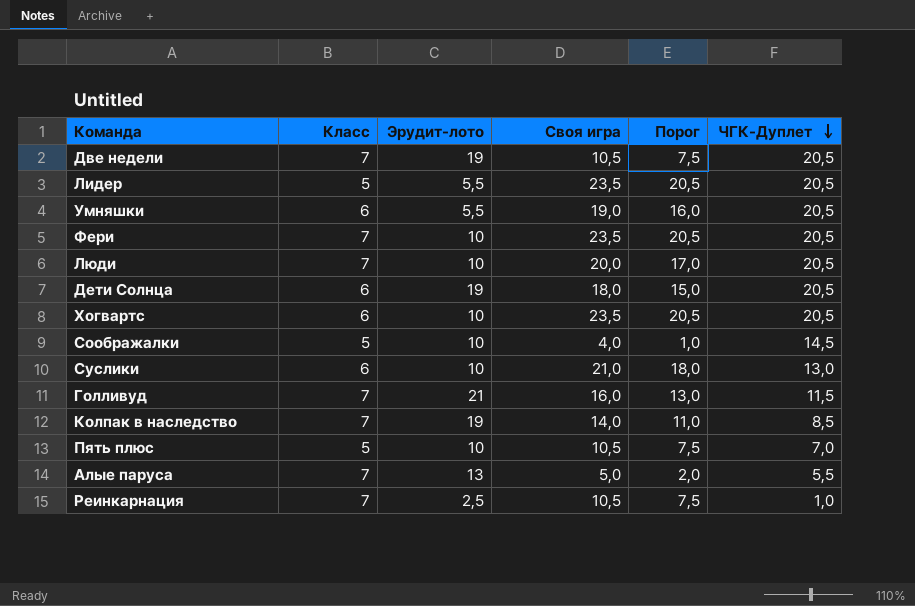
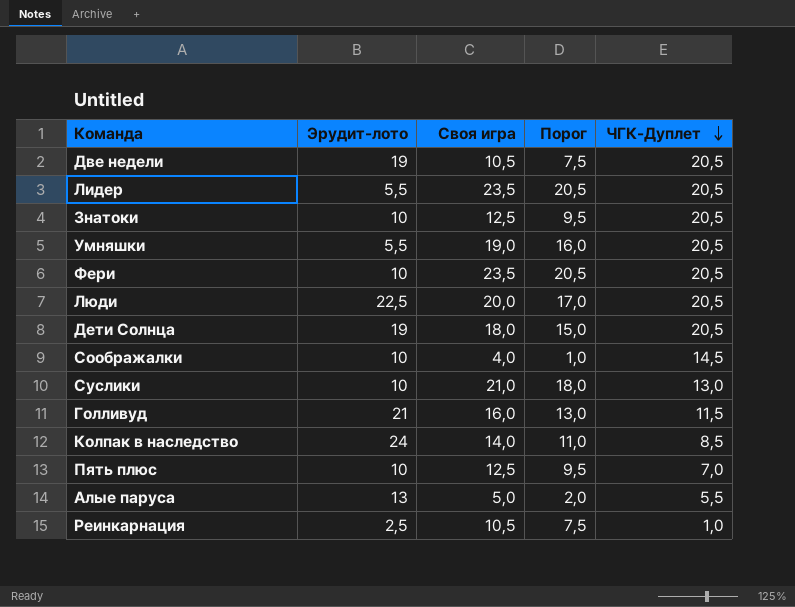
column Класс | position: 2 -> none
row Хогвартс: 6 | 10 | 23,5 | 20,5 | 20,5 -> none
row Знатоки: none -> 10 | 12,5 | 9,5 | 20,5
Люди | Эрудит-лото: 10 -> 22,5
Колпак в наследство | Эрудит-лото: 19 -> 24
Пять плюс | Своя игра: 10,5 -> 12,5
Пять плюс | Порог: 7,5 -> 9,5

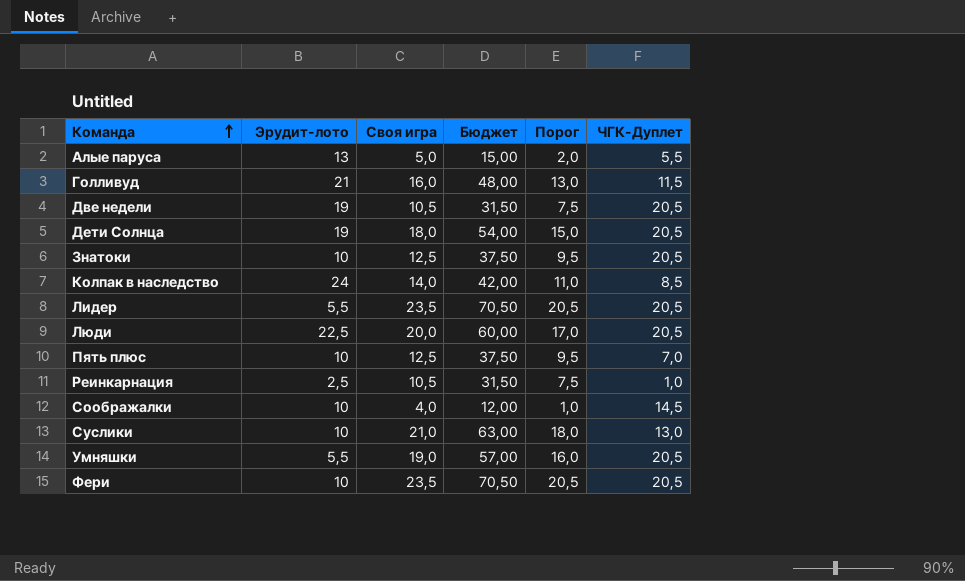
row order: ЧГК-Дуплет descending -> Команда ascending
column Бюджет | formula: none -> [Своя игра] * 3

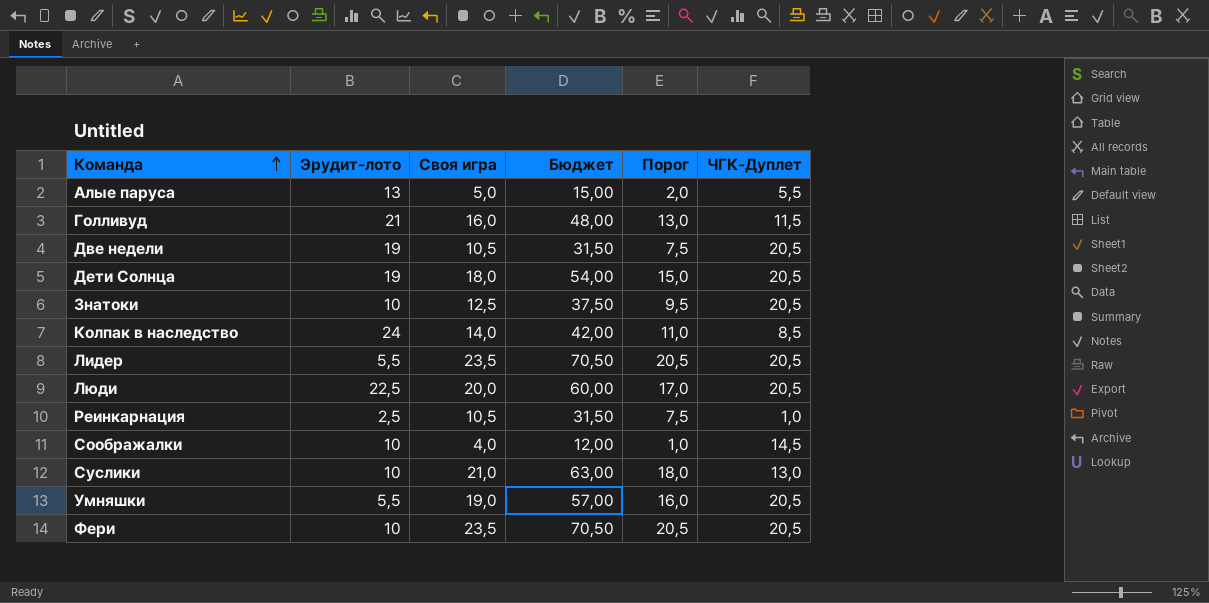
row Пять плюс: 10 | 12,5 | 37,50 | 9,5 | 7,0 -> none

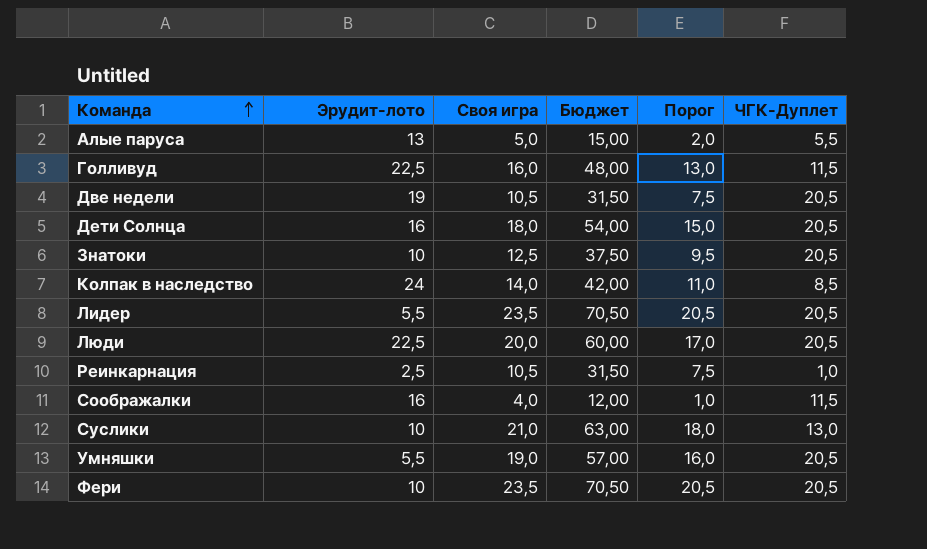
Голливуд | Эрудит-лото: 21 -> 22,5
Дети Солнца | Эрудит-лото: 19 -> 16
Соображалки | Эрудит-лото: 10 -> 16
Соображалки | ЧГК-Дуплет: 14,5 -> 11,5

